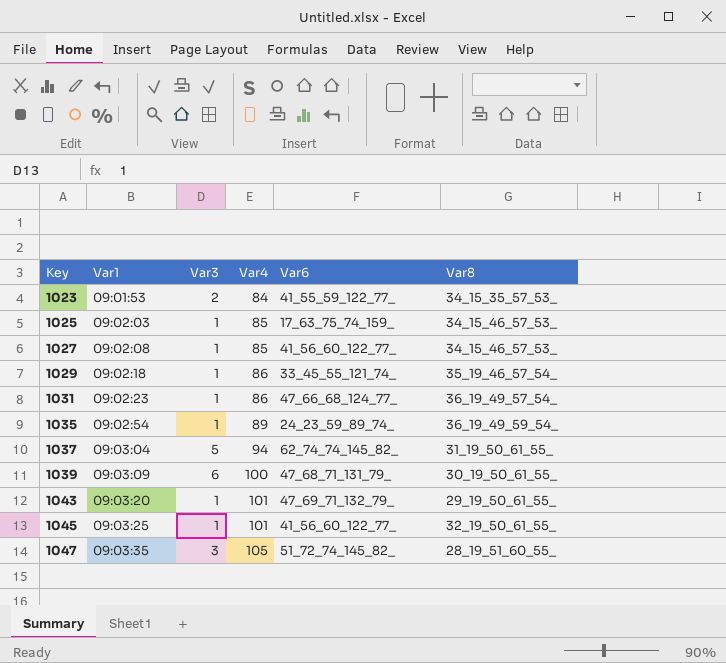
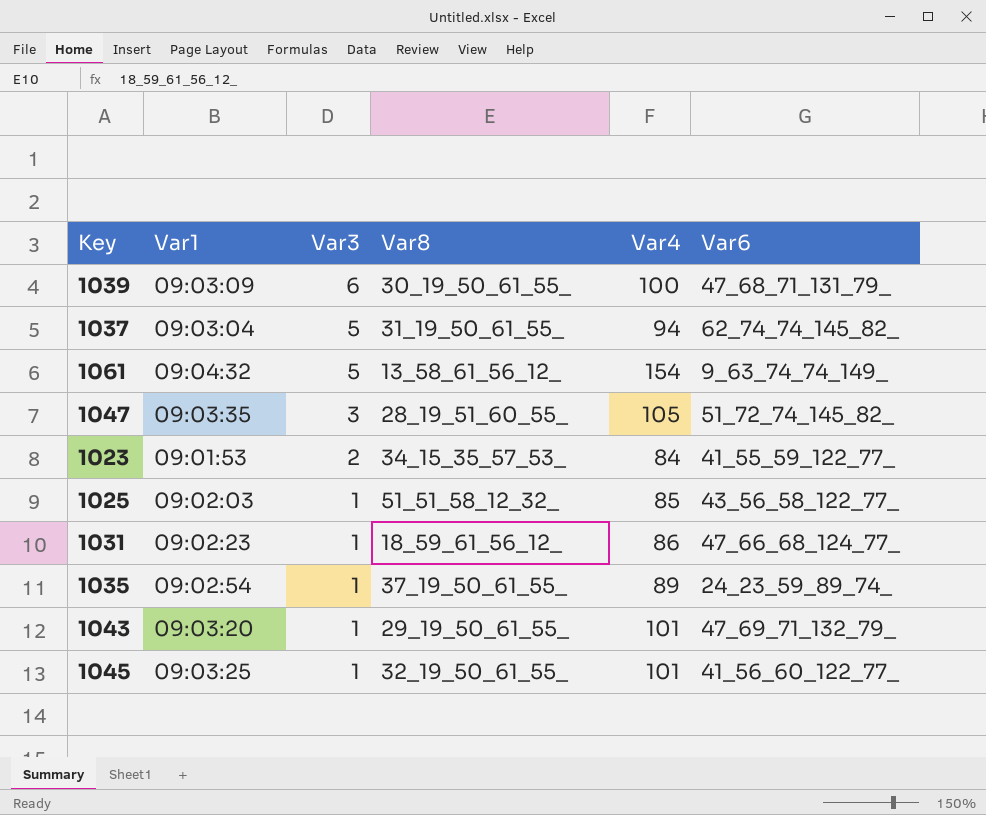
row order: Key ascending -> Var3 descending
column Var8 | position: 6 -> 4
row 1027: 09:02:08 | 1 | 85 | 41_56_60_122_77_ | 34_15_46_57_53_ -> none
row 1029: 09:02:18 | 1 | 86 | 33_45_55_121_74_ | 35_19_46_57_54_ -> none
row 1061: none -> 09:04:32 | 5 | 13_58_61_56_12_ | 154 | 9_63_74_74_149_
1025 | Var8: 34_15_46_57_53_ -> 51_51_58_12_32_
1025 | Var6: 17_63_75_74_159_ -> 43_56_58_122_77_
1031 | Var8: 36_19_49_57_54_ -> 18_59_61_56_12_
1035 | Var8: 36_19_49_59_54_ -> 37_19_50_61_55_

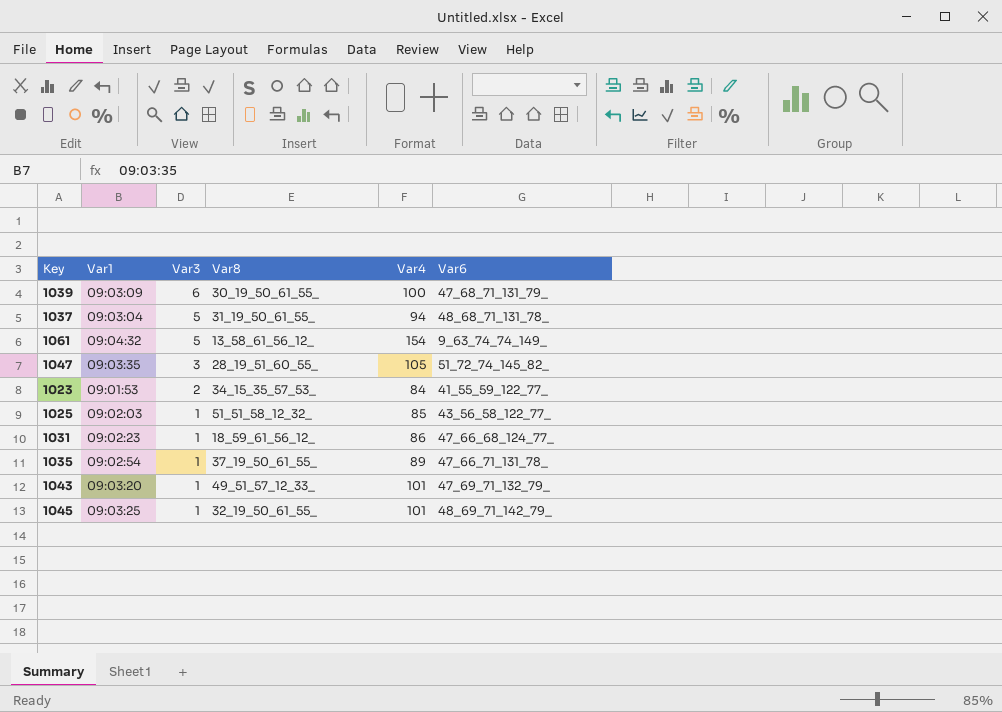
1037 | Var6: 62_74_74_145_82_ -> 48_68_71_131_78_
1035 | Var6: 24_23_59_89_74_ -> 47_66_71_131_78_
1043 | Var8: 29_19_50_61_55_ -> 49_51_57_12_33_
1045 | Var6: 41_56_60_122_77_ -> 48_69_71_142_79_

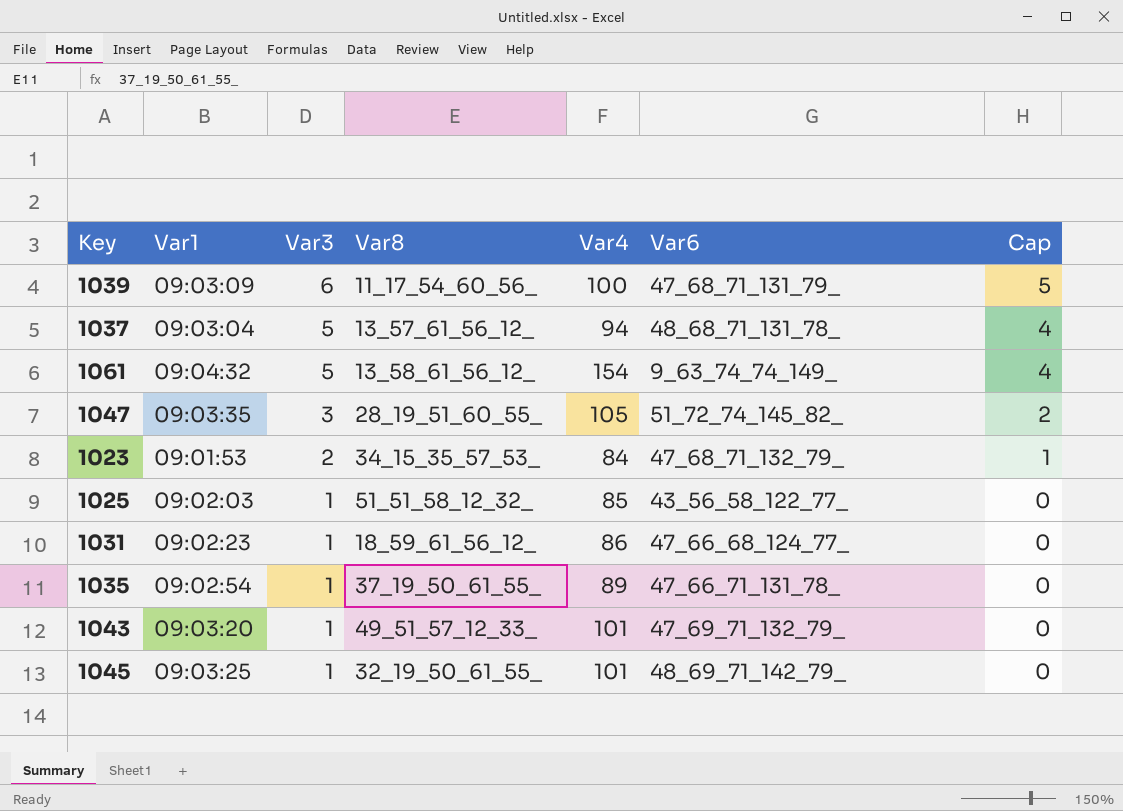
column Cap | formula: none -> [Var3] - 1
1039 | Var8: 30_19_50_61_55_ -> 11_17_54_60_56_
1037 | Var8: 31_19_50_61_55_ -> 13_57_61_56_12_
1023 | Var6: 41_55_59_122_77_ -> 47_68_71_132_79_

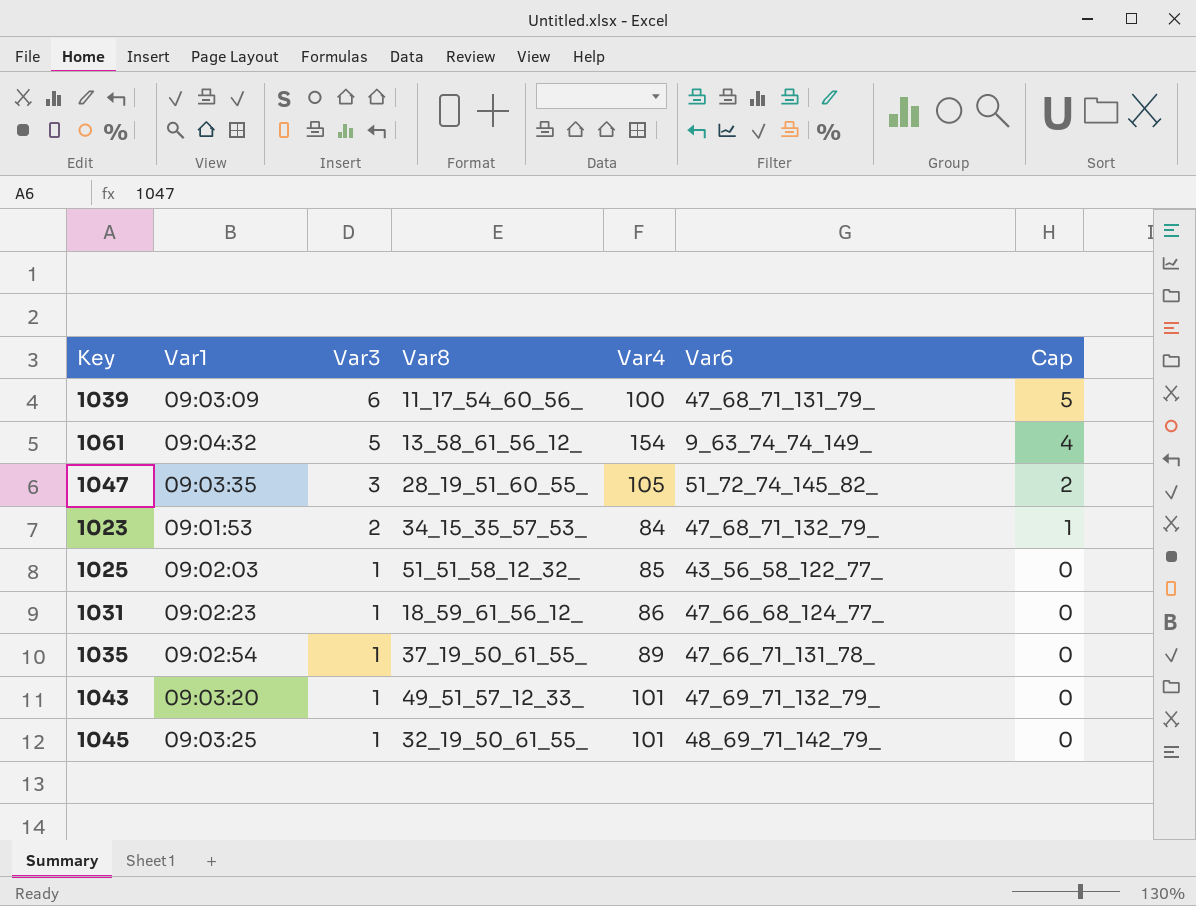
row 1037: 09:03:04 | 5 | 13_57_61_56_12_ | 94 | 48_68_71_131_78_ | 4 -> none

